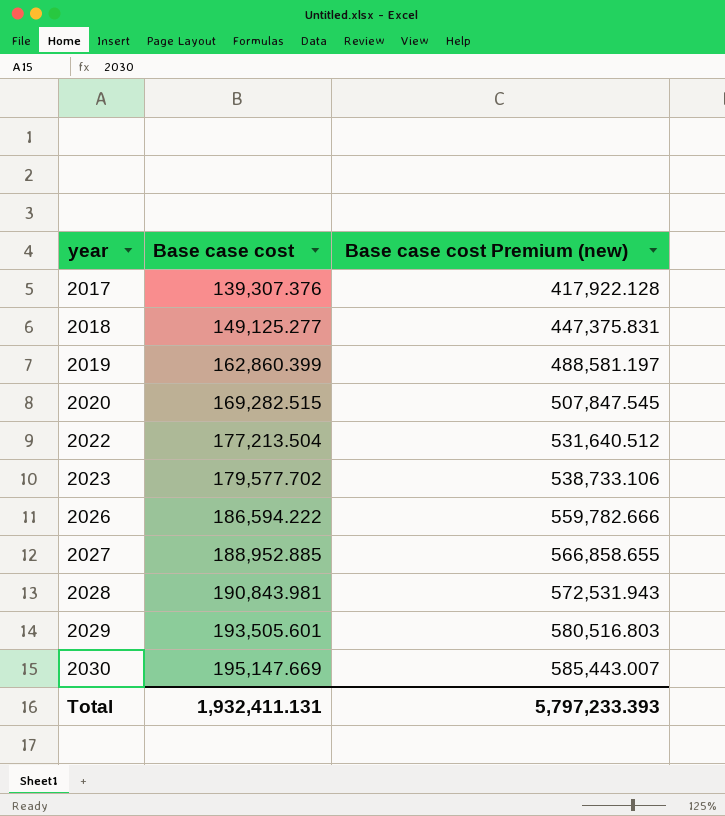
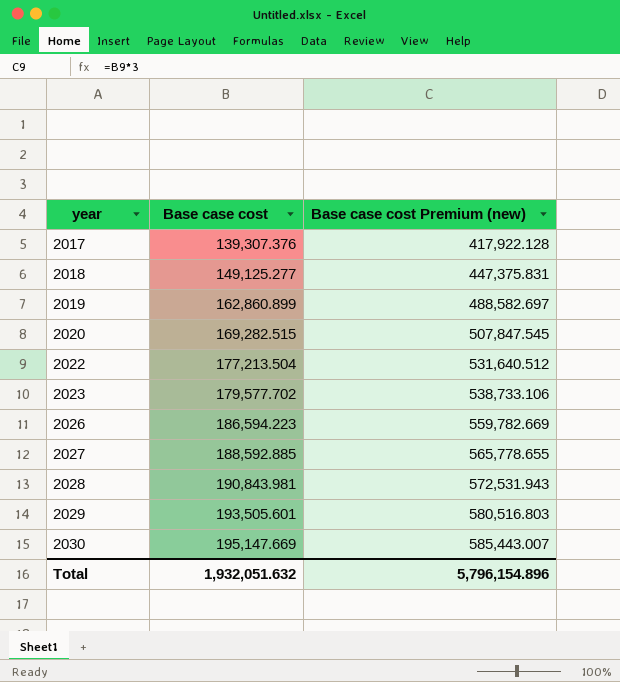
2019 | Base case cost: 162,860.399 -> 162,860.899
2019 | Base case cost Premium (new): 488,581.197 -> 488,582.697
2026 | Base case cost: 186,594.222 -> 186,594.223
2026 | Base case cost Premium (new): 559,782.666 -> 559,782.669
2027 | Base case cost: 188,952.885 -> 188,592.885
2027 | Base case cost Premium (new): 566,858.655 -> 565,778.655
Total | Base case cost: 1,932,411.131 -> 1,932,051.632
Total | Base case cost Premium (new): 5,797,233.393 -> 5,796,154.896

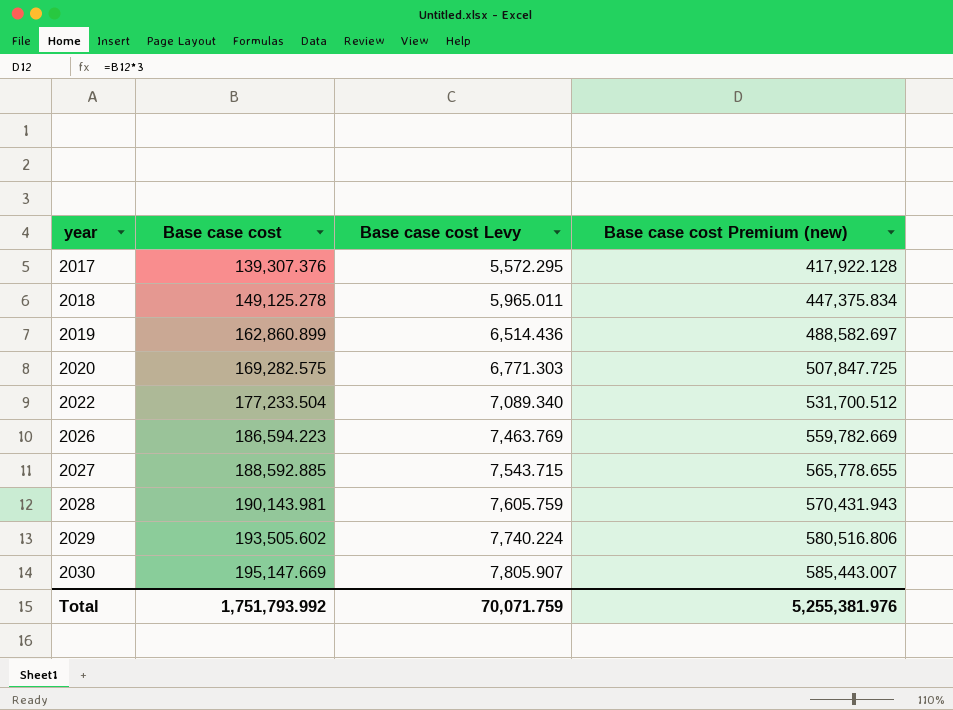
column Base case cost Levy | formula: none -> [Base case cost] * 0.04
row 2023: 179,577.702 | 538,733.106 -> none
2018 | Base case cost: 149,125.277 -> 149,125.278
2018 | Base case cost Premium (new): 447,375.831 -> 447,375.834
2020 | Base case cost: 169,282.515 -> 169,282.575
2020 | Base case cost Premium (new): 507,847.545 -> 507,847.725
2022 | Base case cost: 177,213.504 -> 177,233.504
2022 | Base case cost Premium (new): 531,640.512 -> 531,700.512
2028 | Base case cost: 190,843.981 -> 190,143.981
2028 | Base case cost Premium (new): 572,531.943 -> 570,431.943
2029 | Base case cost: 193,505.601 -> 193,505.602
2029 | Base case cost Premium (new): 580,516.803 -> 580,516.806
Total | Base case cost: 1,932,051.632 -> 1,751,793.992
Total | Base case cost Premium (new): 5,796,154.896 -> 5,255,381.976

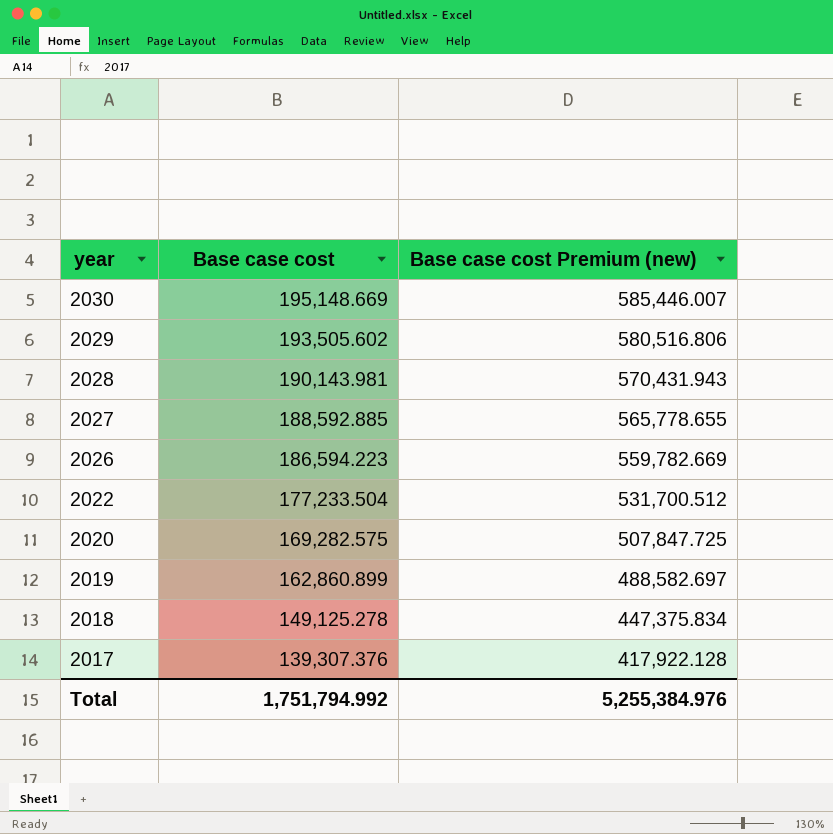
row order: year ascending -> year descending
column Base case cost Levy | formula: [Base case cost] * 0.04 -> none
2030 | Base case cost: 195,147.669 -> 195,148.669
2030 | Base case cost Premium (new): 585,443.007 -> 585,446.007
Total | Base case cost: 1,751,793.992 -> 1,751,794.992
Total | Base case cost Premium (new): 5,255,381.976 -> 5,255,384.976

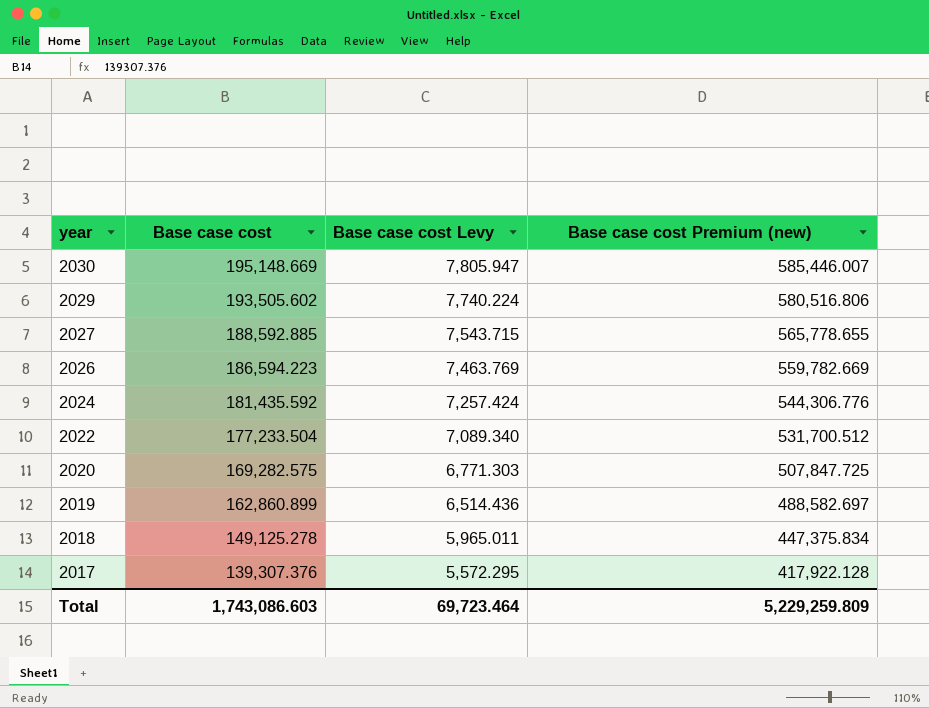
column Base case cost Levy | formula: none -> [Base case cost] * 0.04
row 2028: 190,143.981 | 570,431.943 -> none
row 2024: none -> 181,435.592 | 7,257.424 | 544,306.776
Total | Base case cost: 1,751,794.992 -> 1,743,086.603
Total | Base case cost Premium (new): 5,255,384.976 -> 5,229,259.809

